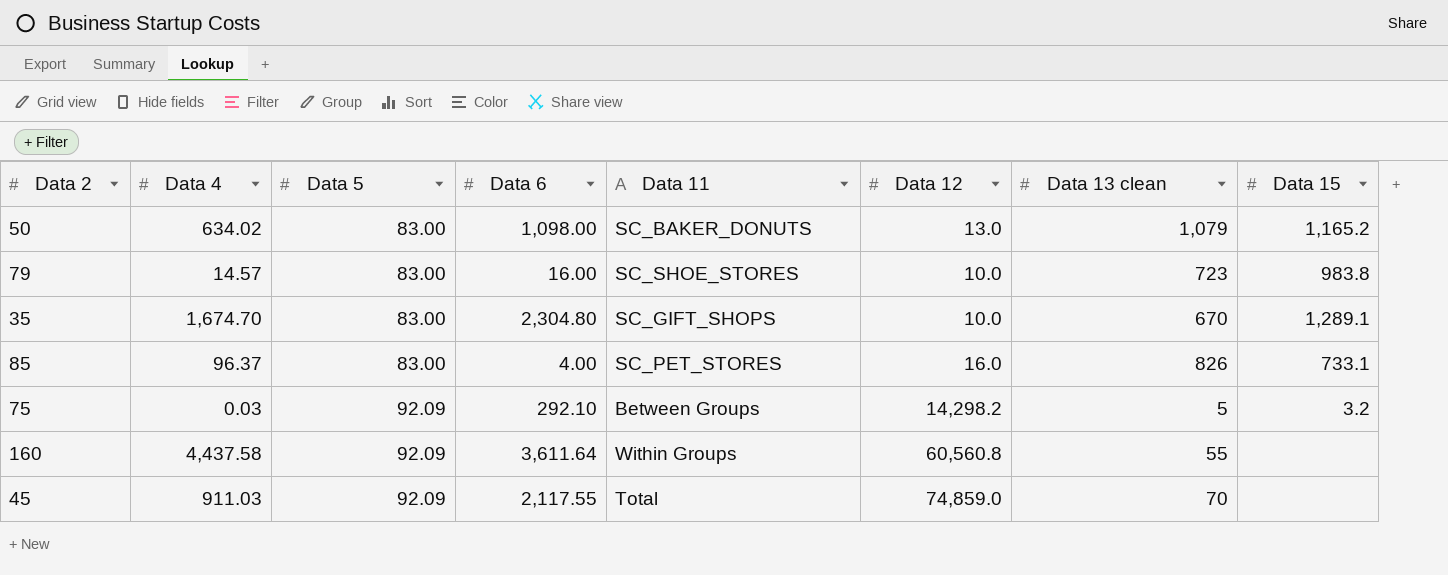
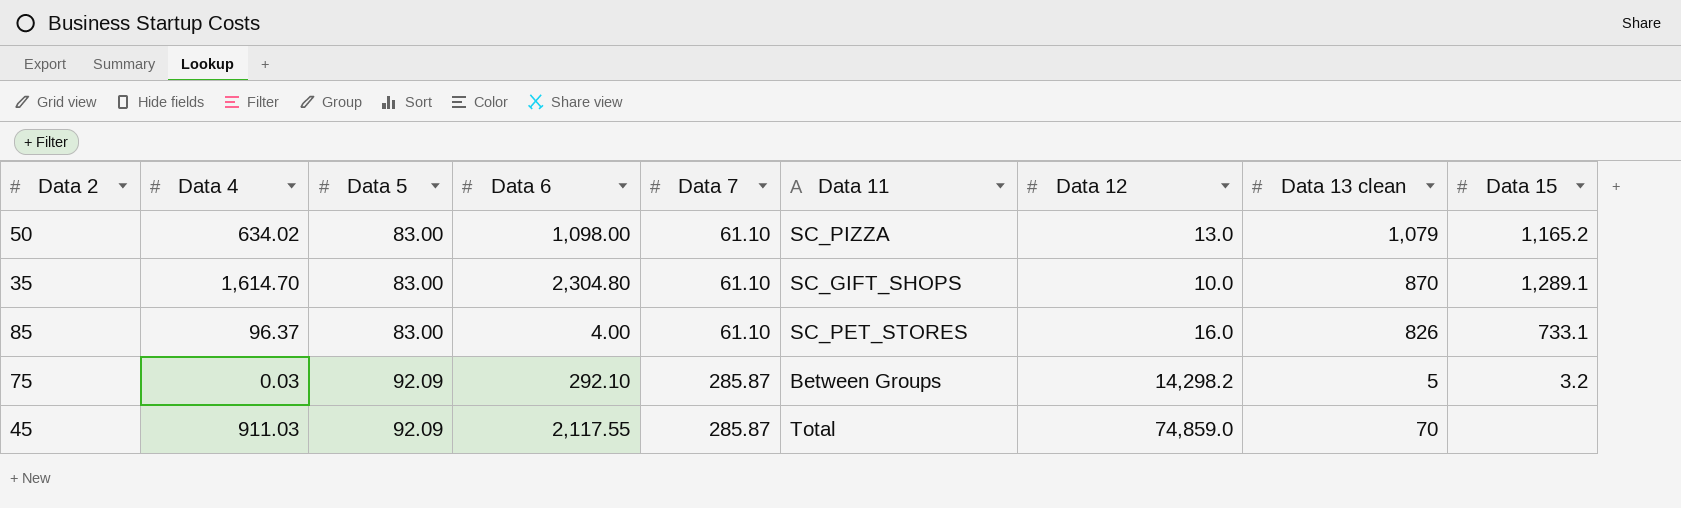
column Data 7 | position: none -> 5
row 79: 14.57 | 83.00 | 16.00 | SC_SHOE_STORES | 10.0 | 723 | 983.8 -> none
row 160: 4,437.58 | 92.09 | 3,611.64 | Within Groups | 60,560.8 | 55 | none -> none
50 | Data 11: SC_BAKER_DONUTS -> SC_PIZZA
35 | Data 4: 1,674.70 -> 1,614.70
35 | Data 13 clean: 670 -> 870

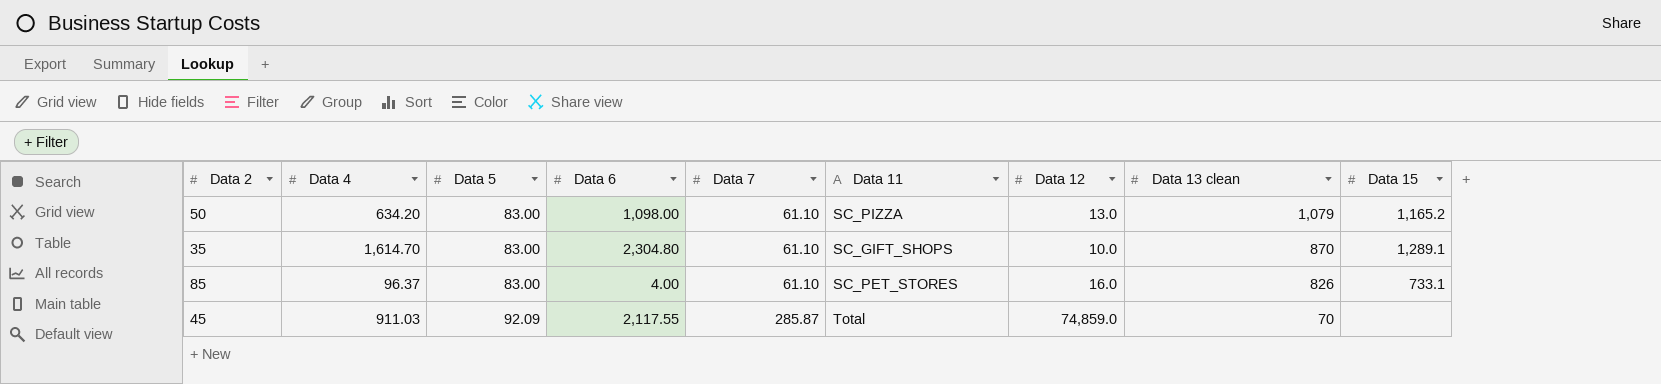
row 75: 0.03 | 92.09 | 292.10 | 285.87 | Between Groups | 14,298.2 | 5 | 3.2 -> none
50 | Data 4: 634.02 -> 634.20

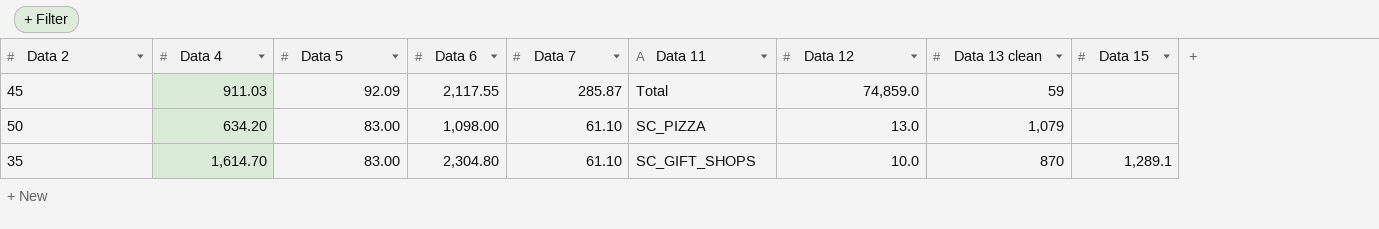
row order: Data 5 ascending -> Data 5 descending
row 85: 96.37 | 83.00 | 4.00 | 61.10 | SC_PET_STORES | 16.0 | 826 | 733.1 -> none
45 | Data 13 clean: 70 -> 59
50 | Data 15: 1,165.2 -> none

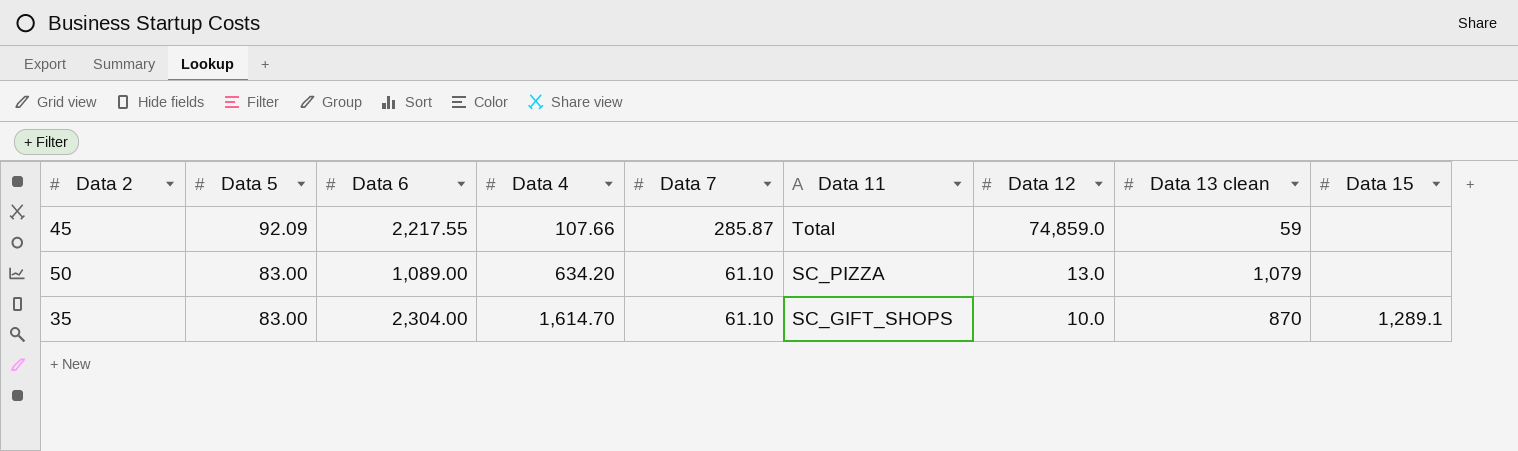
column Data 4 | position: 2 -> 4
45 | Data 6: 2,117.55 -> 2,217.55
45 | Data 4: 911.03 -> 107.66
50 | Data 6: 1,098.00 -> 1,089.00
35 | Data 6: 2,304.80 -> 2,304.00

